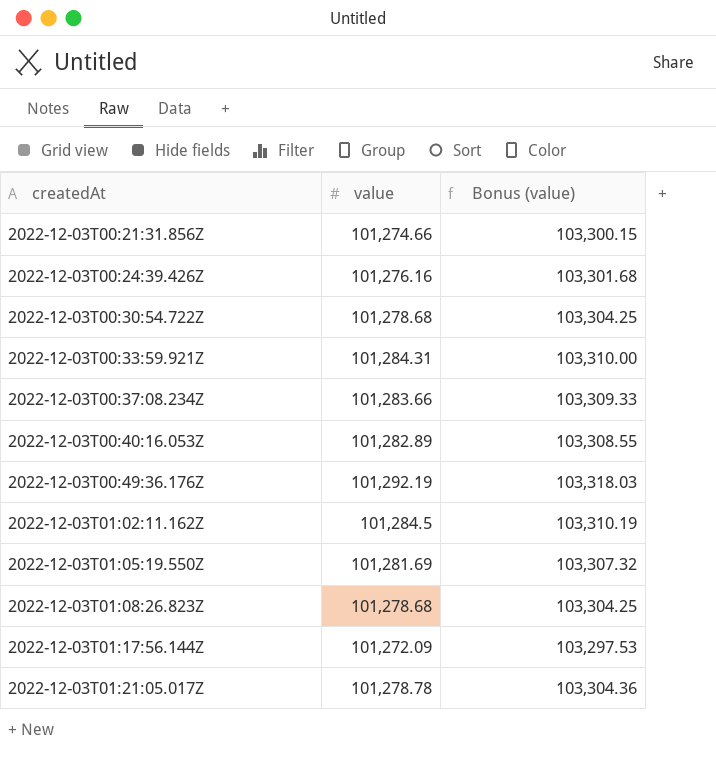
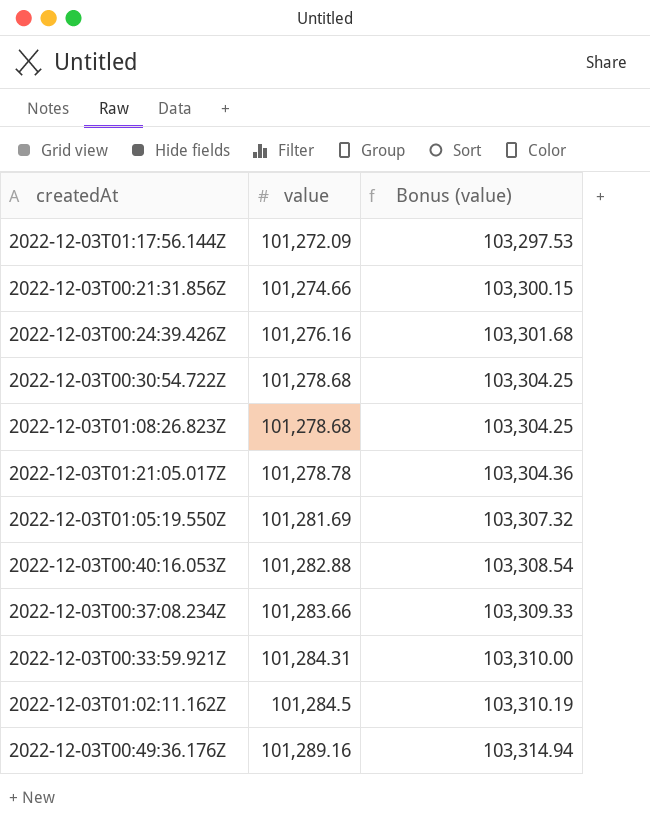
row order: createdAt ascending -> value ascending
2022-12-03T00:40:16.053Z | value: 101,282.89 -> 101,282.88
2022-12-03T00:40:16.053Z | Bonus (value): 103,308.55 -> 103,308.54
2022-12-03T00:49:36.176Z | value: 101,292.19 -> 101,289.16
2022-12-03T00:49:36.176Z | Bonus (value): 103,318.03 -> 103,314.94

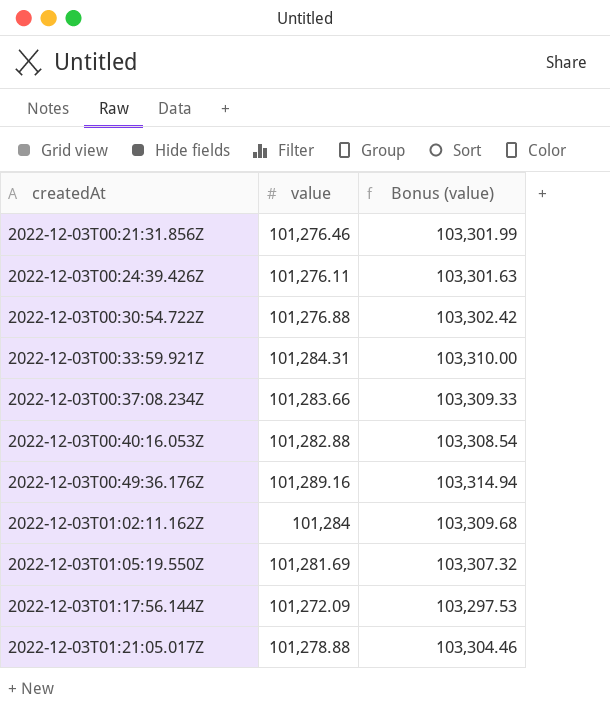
row order: value ascending -> createdAt ascending
row 2022-12-03T01:08:26.823Z: 101,278.68 | 103,304.25 -> none
2022-12-03T00:21:31.856Z | value: 101,274.66 -> 101,276.46
2022-12-03T00:21:31.856Z | Bonus (value): 103,300.15 -> 103,301.99
2022-12-03T00:24:39.426Z | value: 101,276.16 -> 101,276.11
2022-12-03T00:24:39.426Z | Bonus (value): 103,301.68 -> 103,301.63
2022-12-03T00:30:54.722Z | value: 101,278.68 -> 101,276.88
2022-12-03T00:30:54.722Z | Bonus (value): 103,304.25 -> 103,302.42
2022-12-03T01:02:11.162Z | value: 101,284.5 -> 101,284
2022-12-03T01:02:11.162Z | Bonus (value): 103,310.19 -> 103,309.68
2022-12-03T01:21:05.017Z | value: 101,278.78 -> 101,278.88
2022-12-03T01:21:05.017Z | Bonus (value): 103,304.36 -> 103,304.46

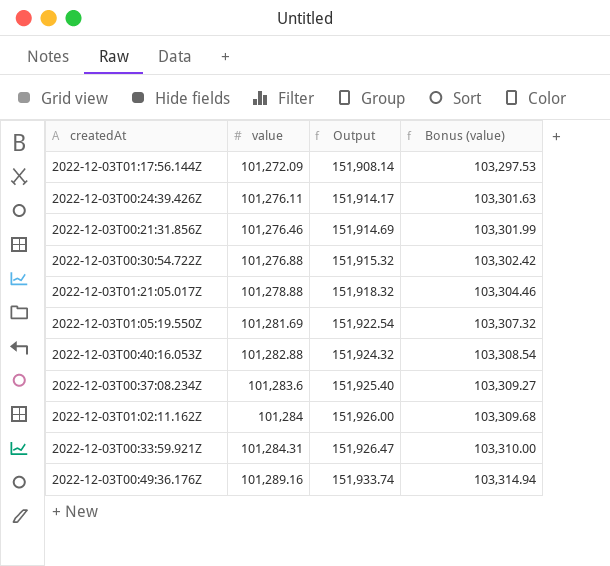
row order: createdAt ascending -> value ascending
column Output | formula: none -> [value] * 1.5
2022-12-03T00:37:08.234Z | value: 101,283.66 -> 101,283.6
2022-12-03T00:37:08.234Z | Bonus (value): 103,309.33 -> 103,309.27

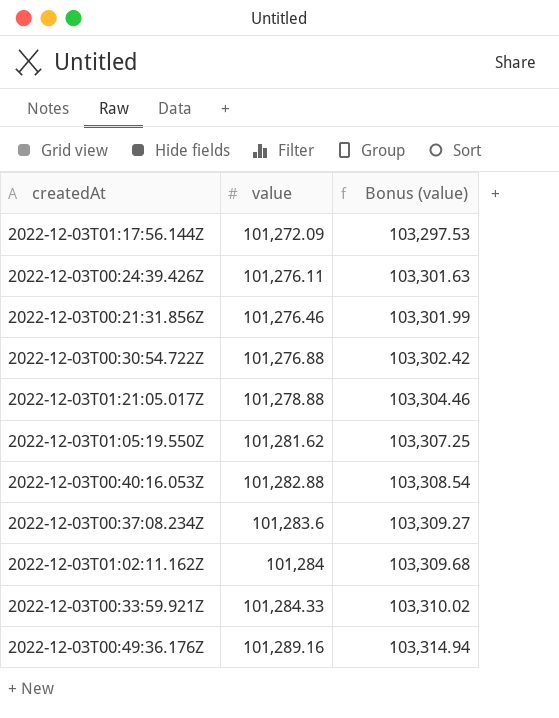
column Output | formula: [value] * 1.5 -> none
2022-12-03T01:05:19.550Z | value: 101,281.69 -> 101,281.62
2022-12-03T01:05:19.550Z | Bonus (value): 103,307.32 -> 103,307.25
2022-12-03T00:33:59.921Z | value: 101,284.31 -> 101,284.33
2022-12-03T00:33:59.921Z | Bonus (value): 103,310.00 -> 103,310.02

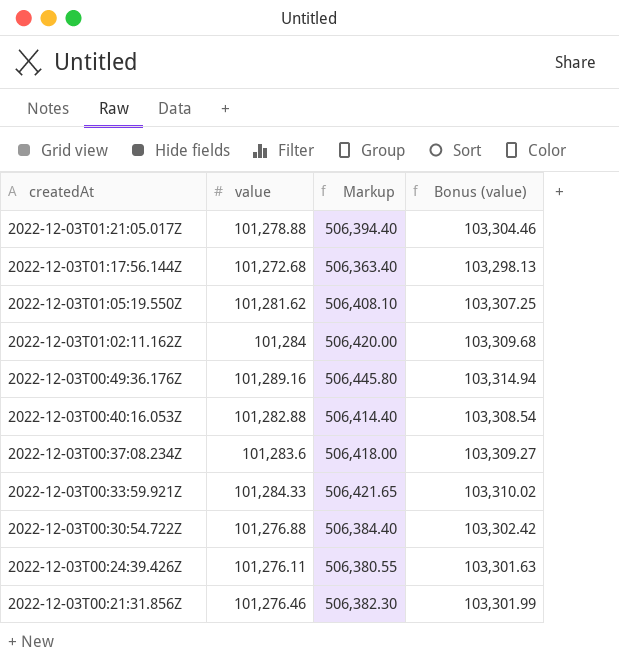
row order: value ascending -> createdAt descending
column Markup | formula: none -> [value] * 5
2022-12-03T01:17:56.144Z | value: 101,272.09 -> 101,272.68
2022-12-03T01:17:56.144Z | Bonus (value): 103,297.53 -> 103,298.13

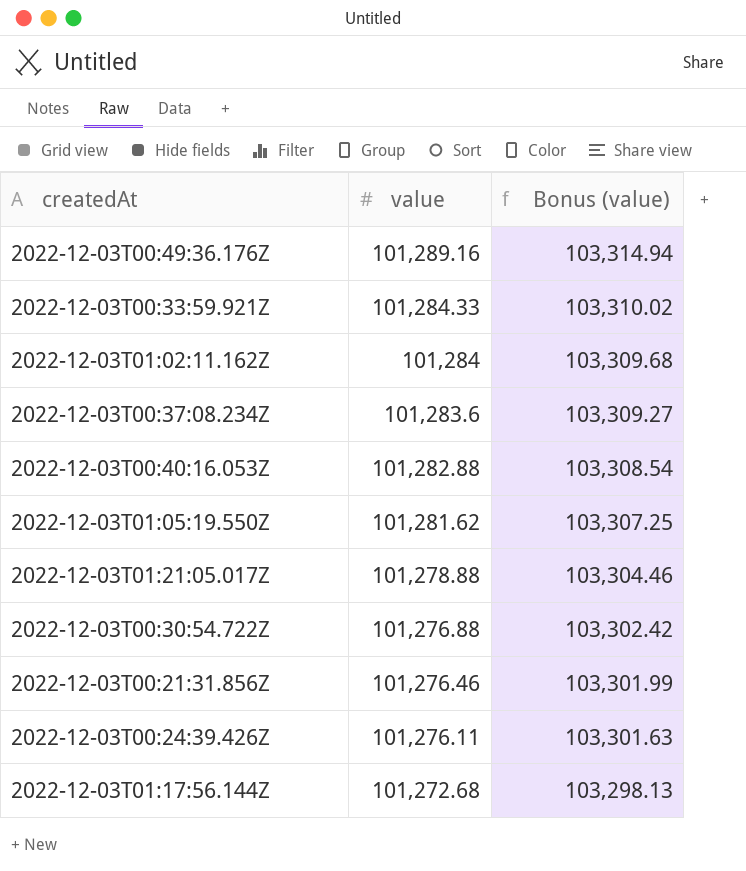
row order: createdAt descending -> value descending
column Markup | formula: [value] * 5 -> none

